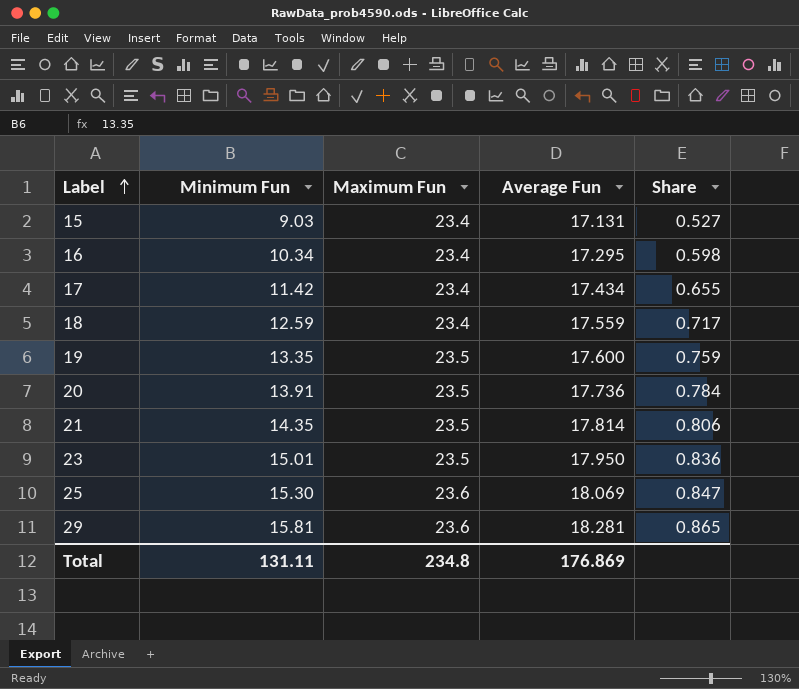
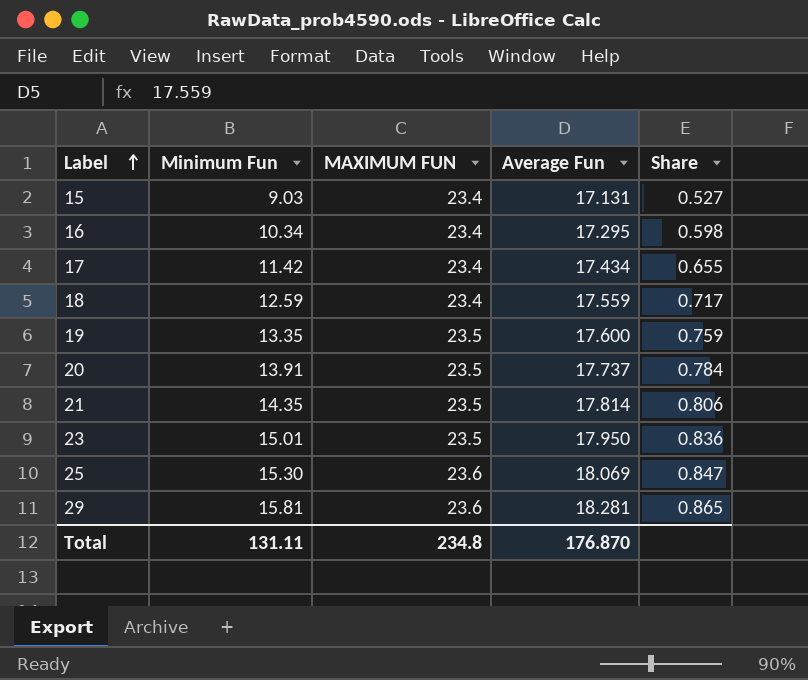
column name: Maximum Fun -> MAXIMUM FUN
20 | Average Fun: 17.736 -> 17.737
Total | Average Fun: 176.869 -> 176.870

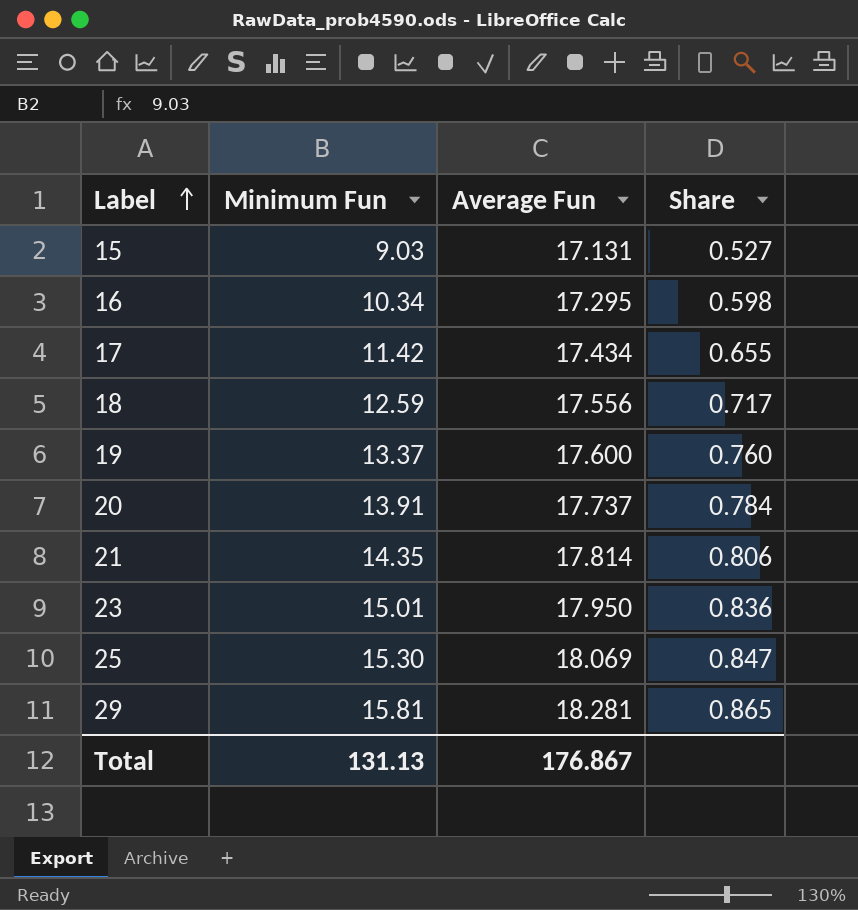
column MAXIMUM FUN | position: 3 -> none
18 | Average Fun: 17.559 -> 17.556
19 | Minimum Fun: 13.35 -> 13.37
19 | Share: 0.759 -> 0.760
Total | Minimum Fun: 131.11 -> 131.13
Total | Average Fun: 176.870 -> 176.867

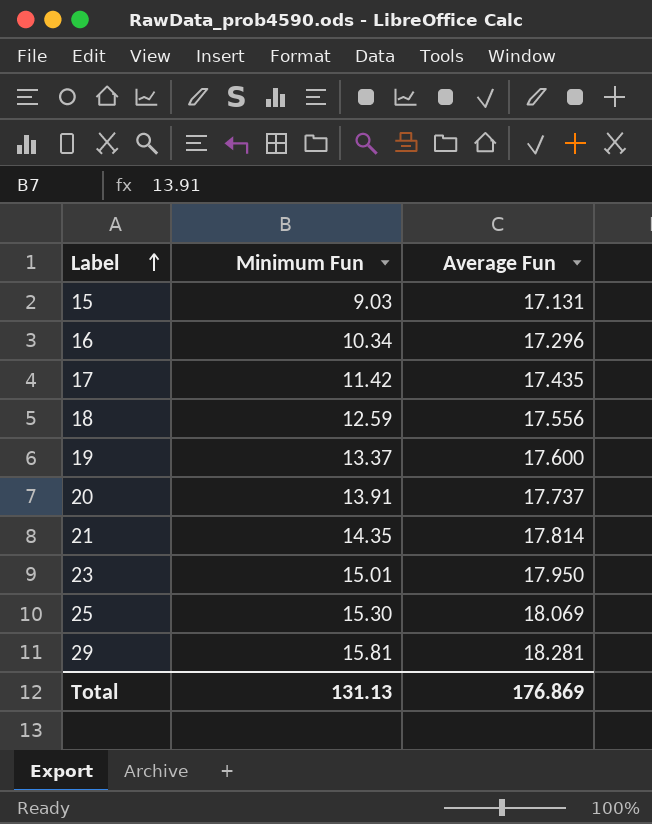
column Share | formula: [Minimum Fun] / [Average Fun] -> none
16 | Average Fun: 17.295 -> 17.296
17 | Average Fun: 17.434 -> 17.435
Total | Average Fun: 176.867 -> 176.869

